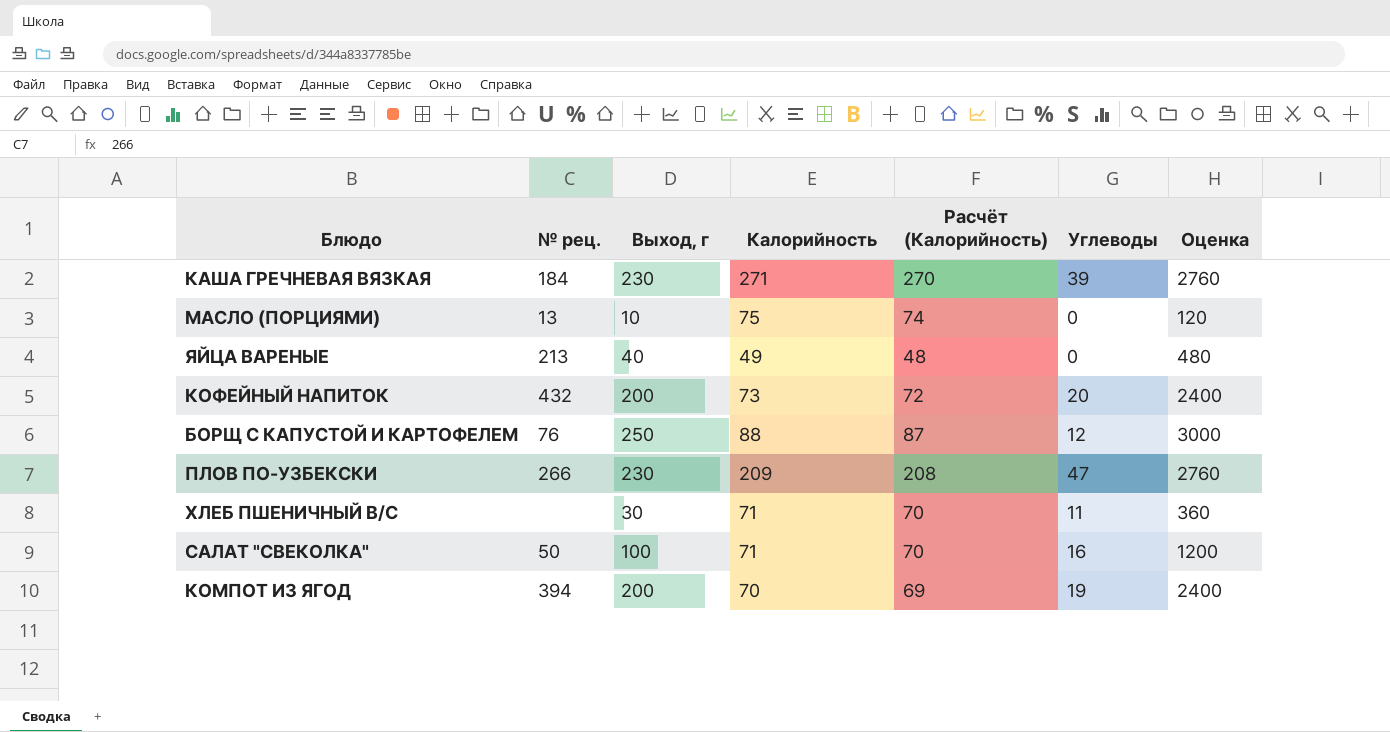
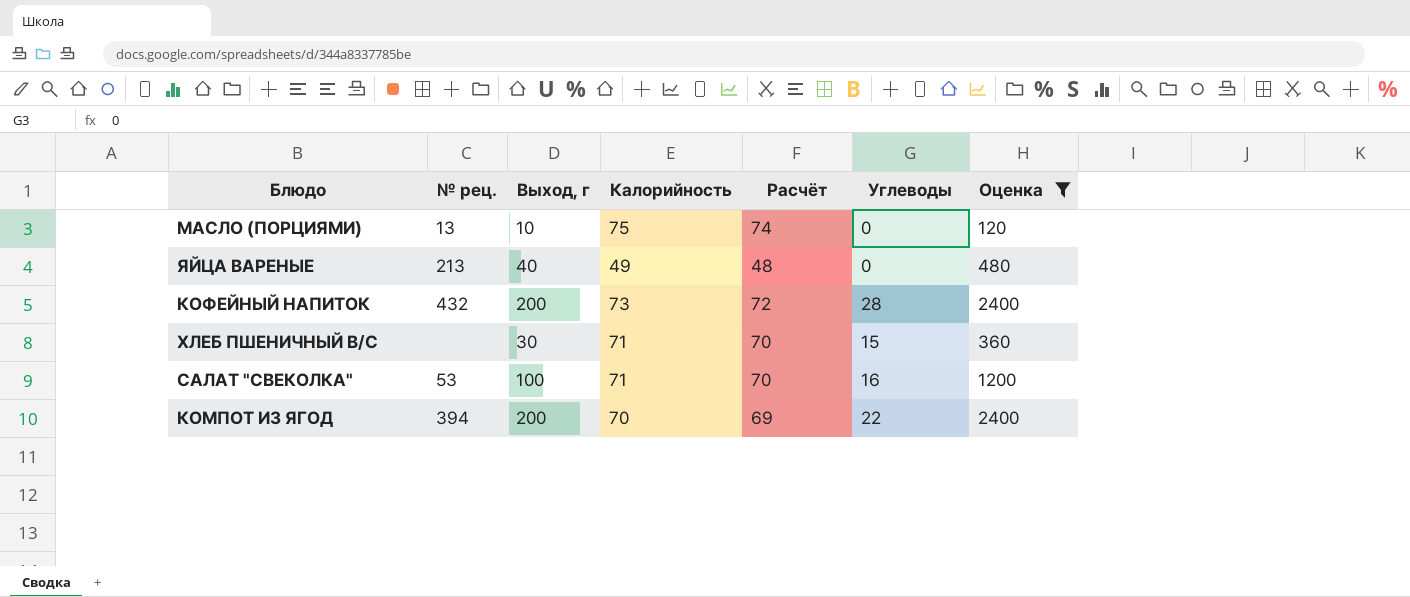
filter: none -> Оценка <= 2400
column name: Расчёт (Калорийность) -> Расчёт
КОФЕЙНЫЙ НАПИТОК | Углеводы: 20 -> 28
ХЛЕБ ПШЕНИЧНЫЙ В/С | Углеводы: 11 -> 15
САЛАТ "СВЕКОЛКА" | № рец.: 50 -> 53
КОМПОТ ИЗ ЯГОД | Углеводы: 19 -> 22

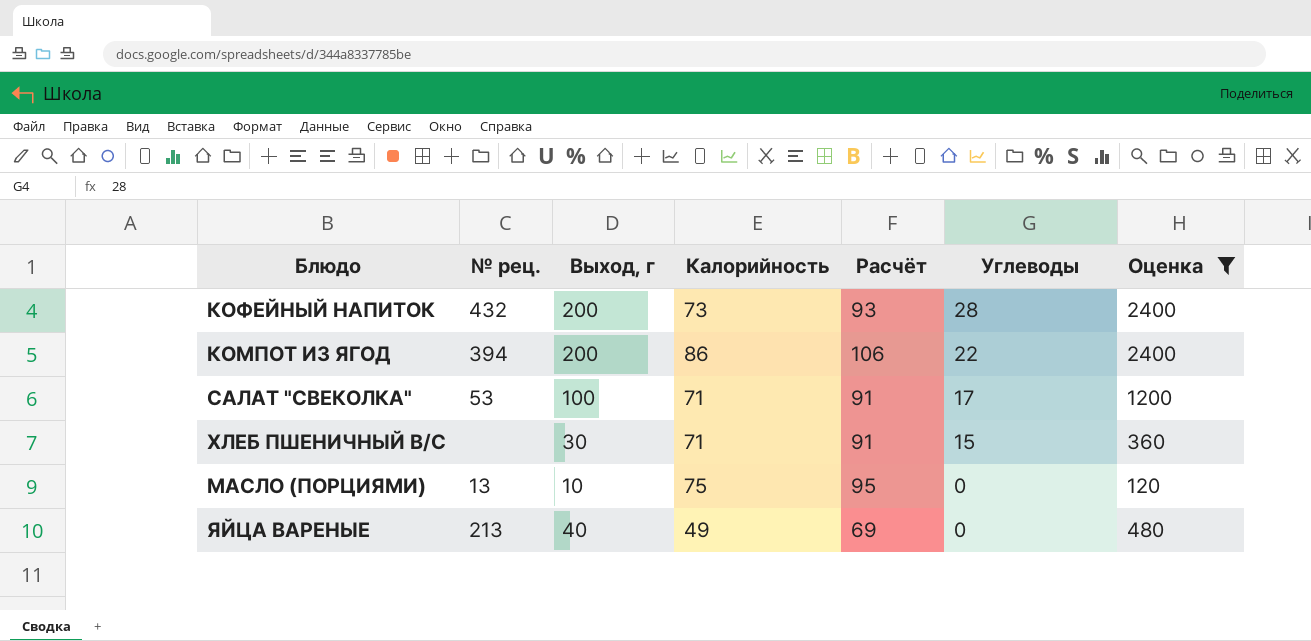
row order: none -> Углеводы descending
column Расчёт | formula: [Калорийность] - 1 -> [Калорийность] + 20
КОМПОТ ИЗ ЯГОД | Калорийность: 70 -> 86
САЛАТ "СВЕКОЛКА" | Углеводы: 16 -> 17

